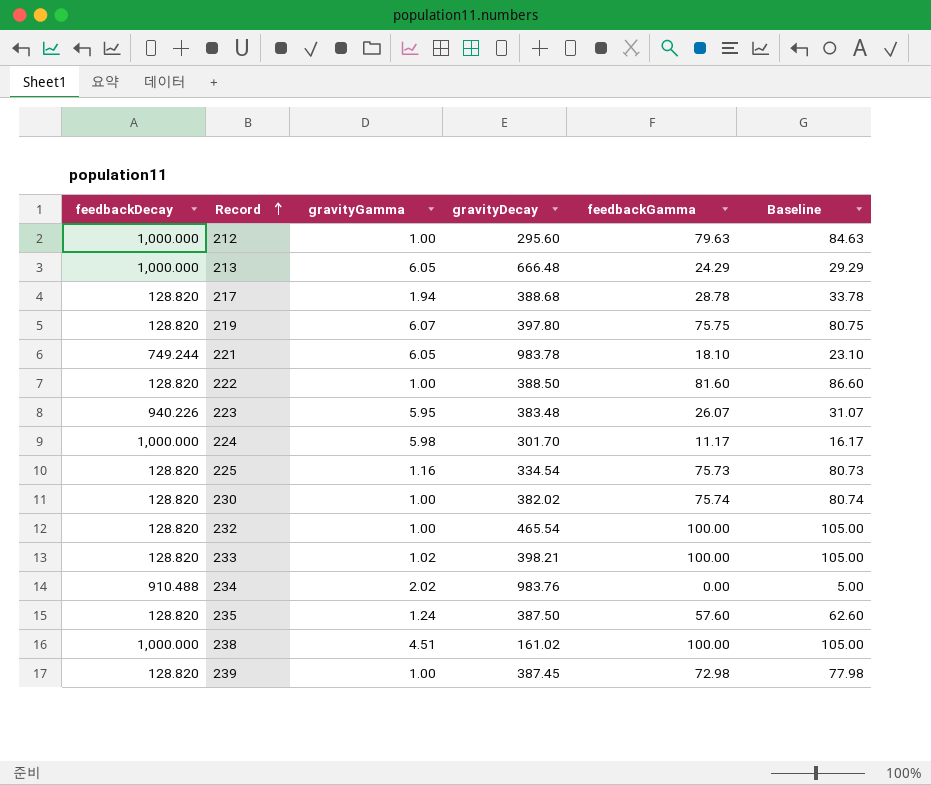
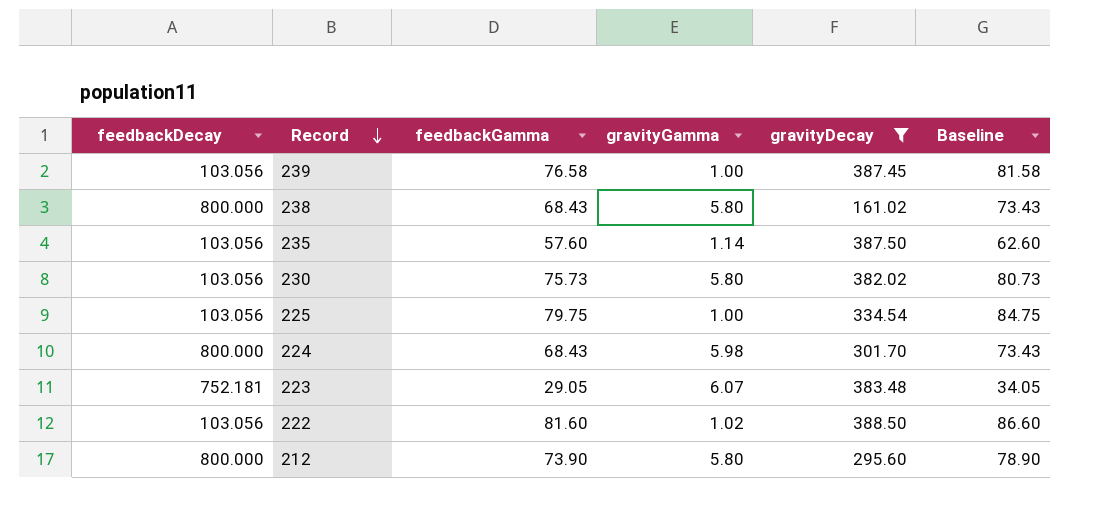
filter: none -> gravityDecay <= 388.50
row order: Record ascending -> Record descending
column feedbackGamma | position: 5 -> 3
239 | feedbackDecay: 128.820 -> 103.056
239 | feedbackGamma: 72.98 -> 76.58
239 | Baseline: 77.98 -> 81.58
238 | feedbackDecay: 1,000.000 -> 800.000
238 | feedbackGamma: 100.00 -> 68.43
238 | gravityGamma: 4.51 -> 5.80
238 | Baseline: 105.00 -> 73.43
235 | feedbackDecay: 128.820 -> 103.056
235 | gravityGamma: 1.24 -> 1.14
230 | feedbackDecay: 128.820 -> 103.056
230 | feedbackGamma: 75.74 -> 75.73
230 | gravityGamma: 1.00 -> 5.80
230 | Baseline: 80.74 -> 80.73
225 | feedbackDecay: 128.820 -> 103.056
225 | feedbackGamma: 75.73 -> 79.75
225 | gravityGamma: 1.16 -> 1.00
225 | Baseline: 80.73 -> 84.75
224 | feedbackDecay: 1,000.000 -> 800.000
224 | feedbackGamma: 11.17 -> 68.43
224 | Baseline: 16.17 -> 73.43
223 | feedbackDecay: 940.226 -> 752.181
223 | feedbackGamma: 26.07 -> 29.05
223 | gravityGamma: 5.95 -> 6.07
223 | Baseline: 31.07 -> 34.05
222 | feedbackDecay: 128.820 -> 103.056
222 | gravityGamma: 1.00 -> 1.02
212 | feedbackDecay: 1,000.000 -> 800.000
212 | feedbackGamma: 79.63 -> 73.90
212 | gravityGamma: 1.00 -> 5.80
212 | Baseline: 84.63 -> 78.90

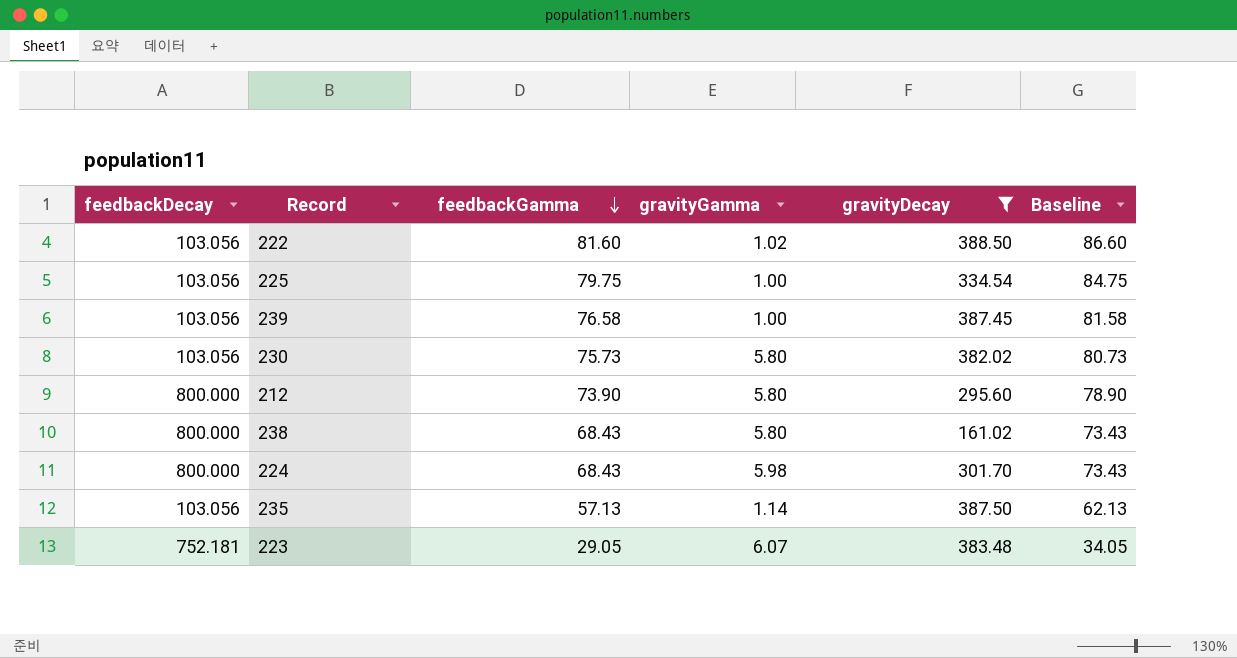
row order: Record descending -> feedbackGamma descending
235 | feedbackGamma: 57.60 -> 57.13
235 | Baseline: 62.60 -> 62.13

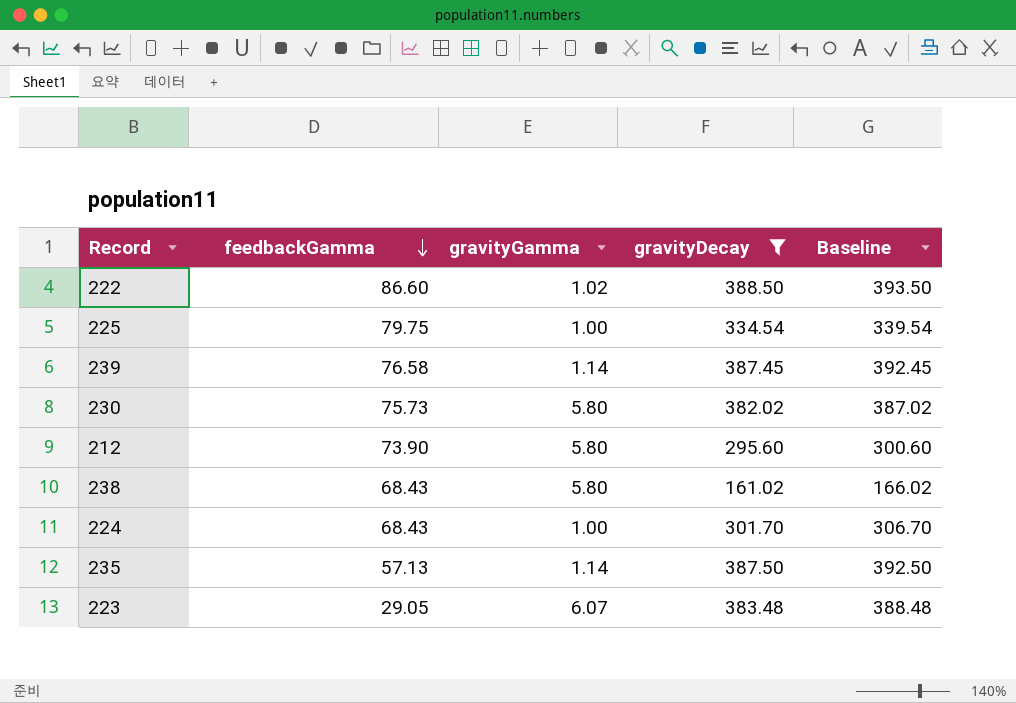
column feedbackDecay | position: 1 -> none
column Baseline | formula: [feedbackGamma] + 5 -> [gravityDecay] + 5
222 | feedbackGamma: 81.60 -> 86.60
239 | gravityGamma: 1.00 -> 1.14
224 | gravityGamma: 5.98 -> 1.00

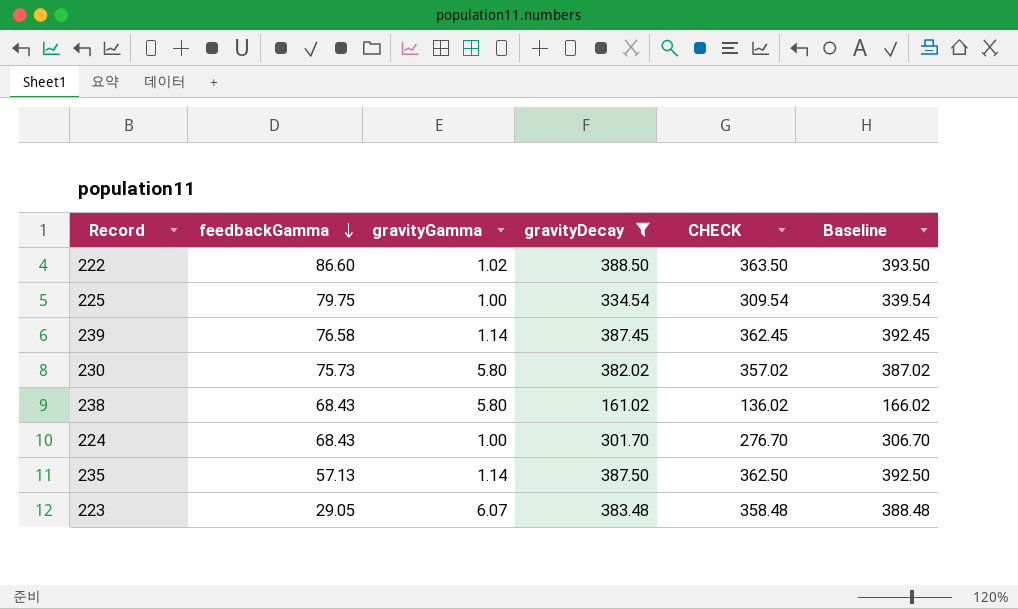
column CHECK | formula: none -> [gravityDecay] - 25
row 212: 73.90 | 5.80 | 295.60 | 300.60 -> none

